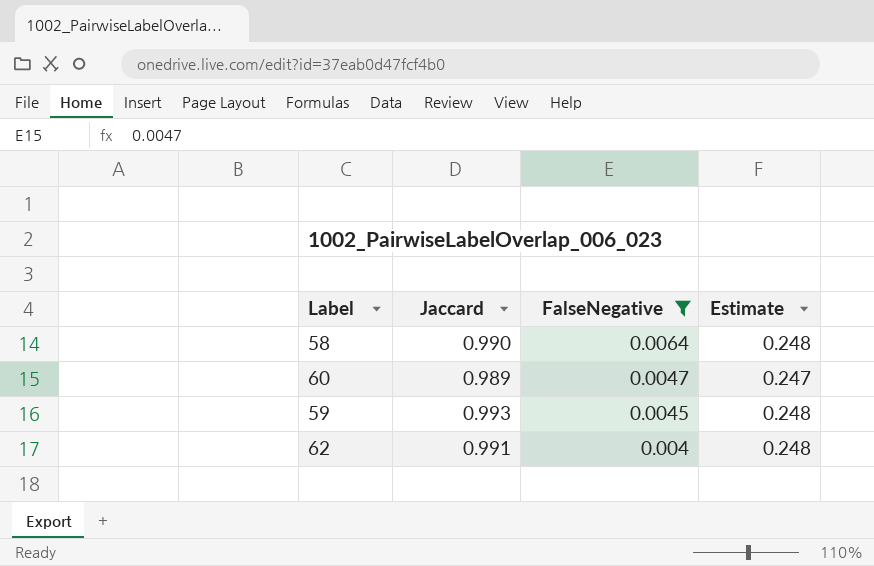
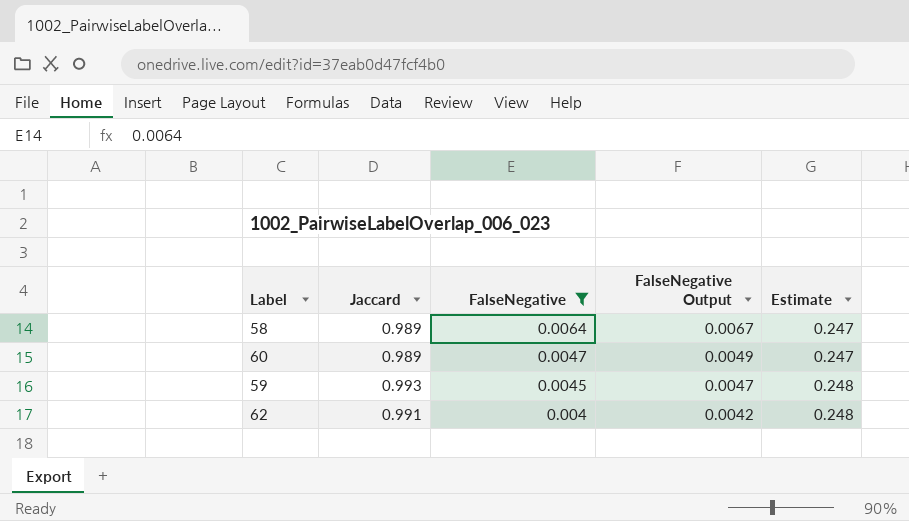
column FalseNegative Output | formula: none -> [FalseNegative] * 1.05
58 | Jaccard: 0.990 -> 0.989
58 | Estimate: 0.248 -> 0.247

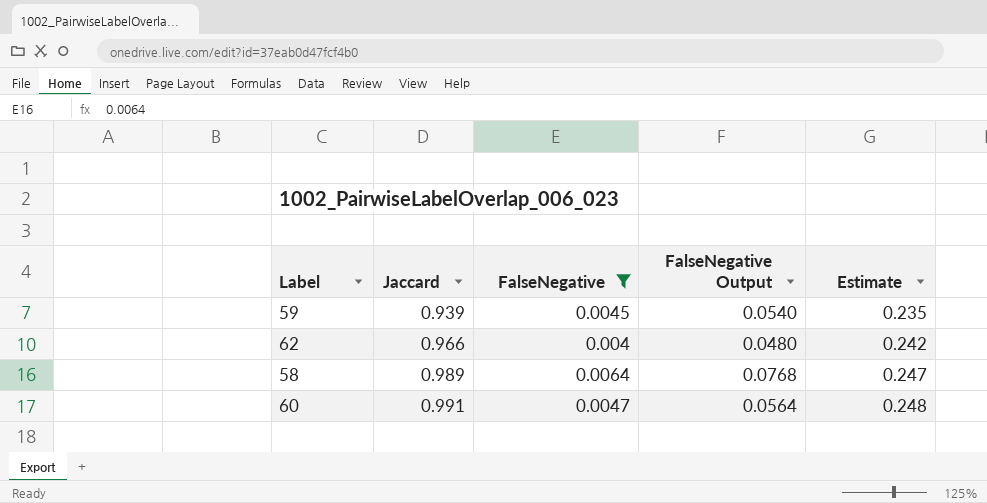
row order: FalseNegative descending -> Jaccard ascending
column FalseNegative Output | formula: [FalseNegative] * 1.05 -> [FalseNegative] * 12
59 | Jaccard: 0.993 -> 0.939
59 | Estimate: 0.248 -> 0.235
62 | Jaccard: 0.991 -> 0.966
62 | Estimate: 0.248 -> 0.242
60 | Jaccard: 0.989 -> 0.991
60 | Estimate: 0.247 -> 0.248

